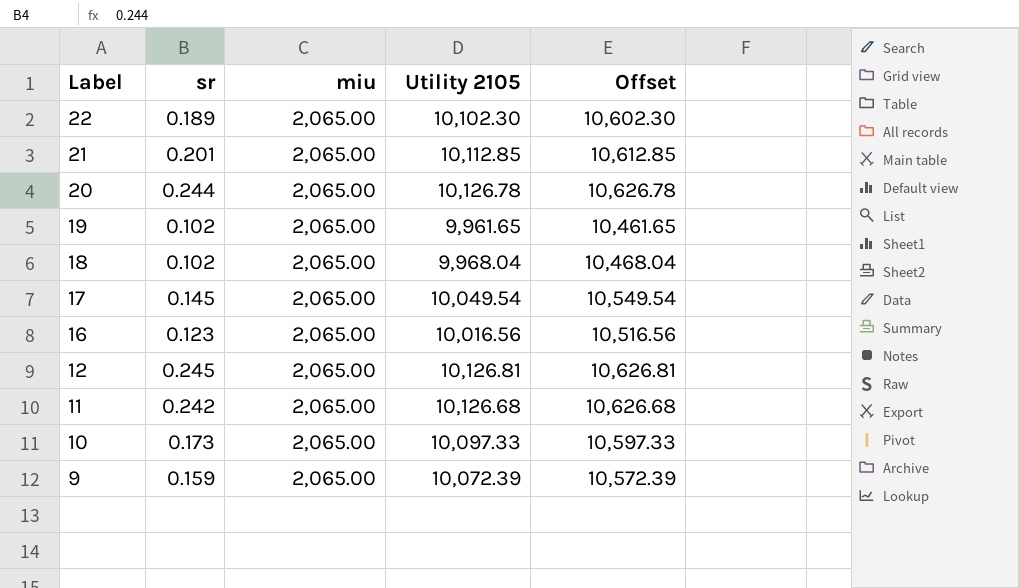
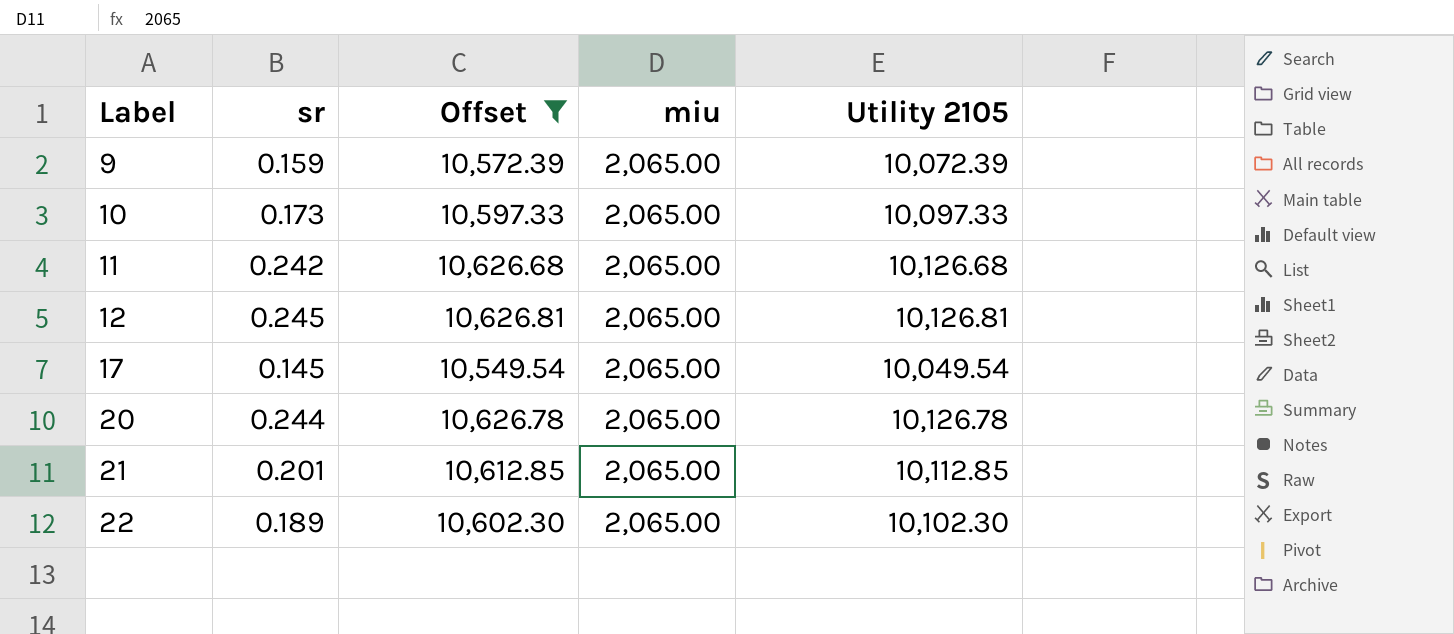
filter: none -> Offset >= 10,549.54
row order: Label descending -> Label ascending
column Offset | position: 5 -> 3

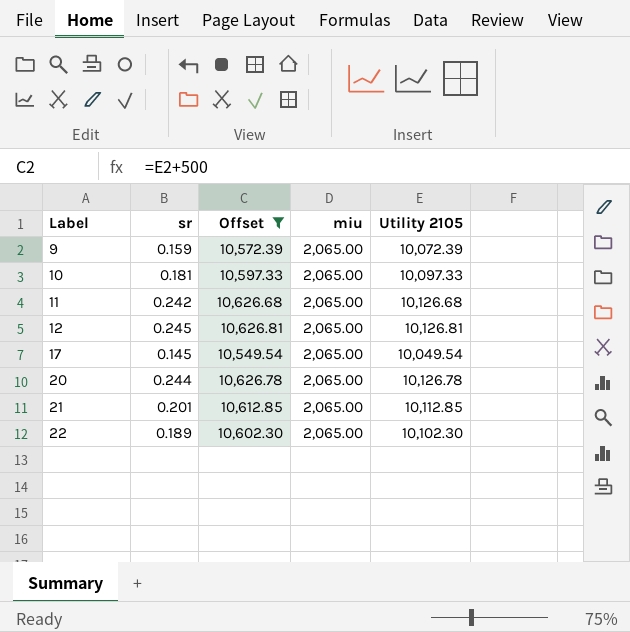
10 | sr: 0.173 -> 0.181

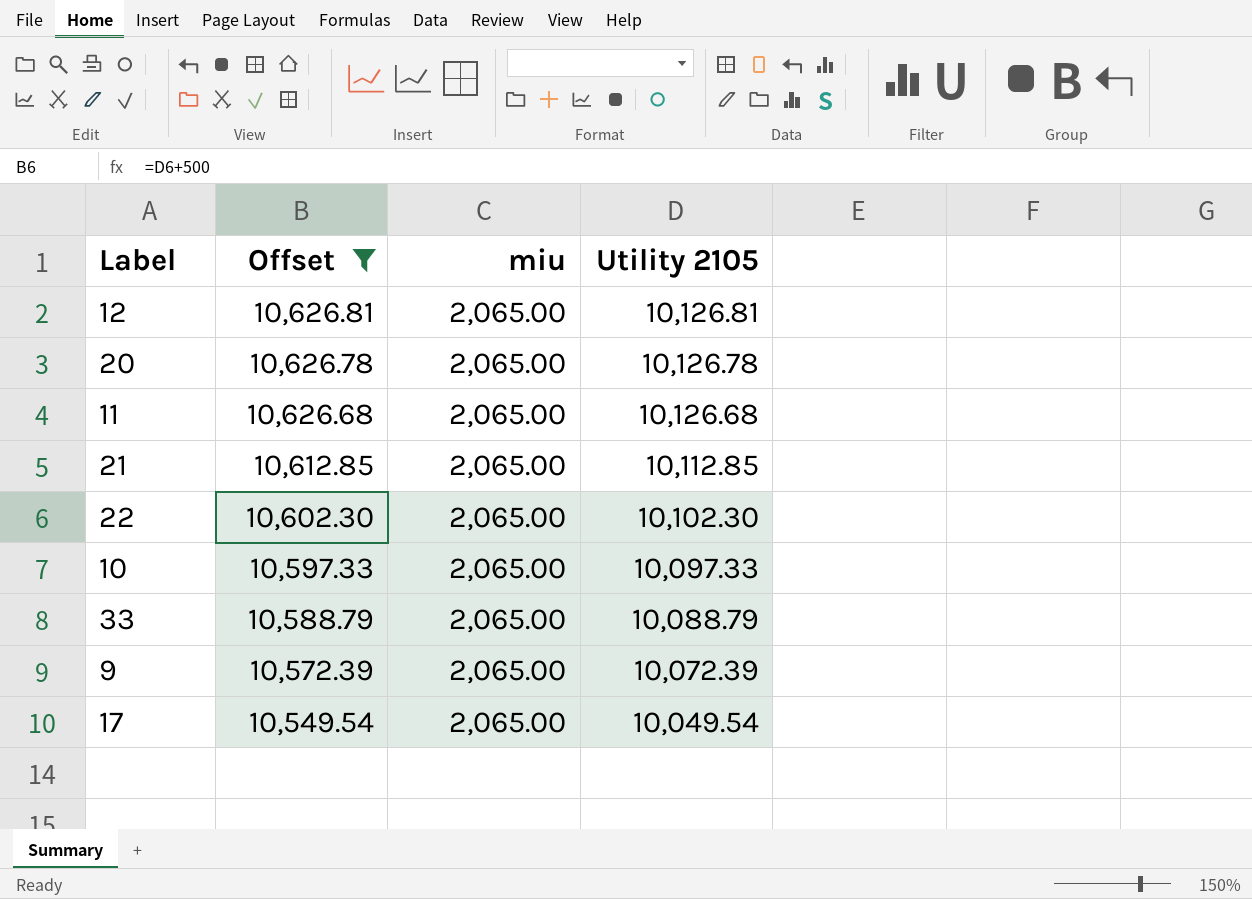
row order: Label ascending -> Offset descending
column sr | position: 2 -> none
row 33: none -> 10,588.79 | 2,065.00 | 10,088.79

